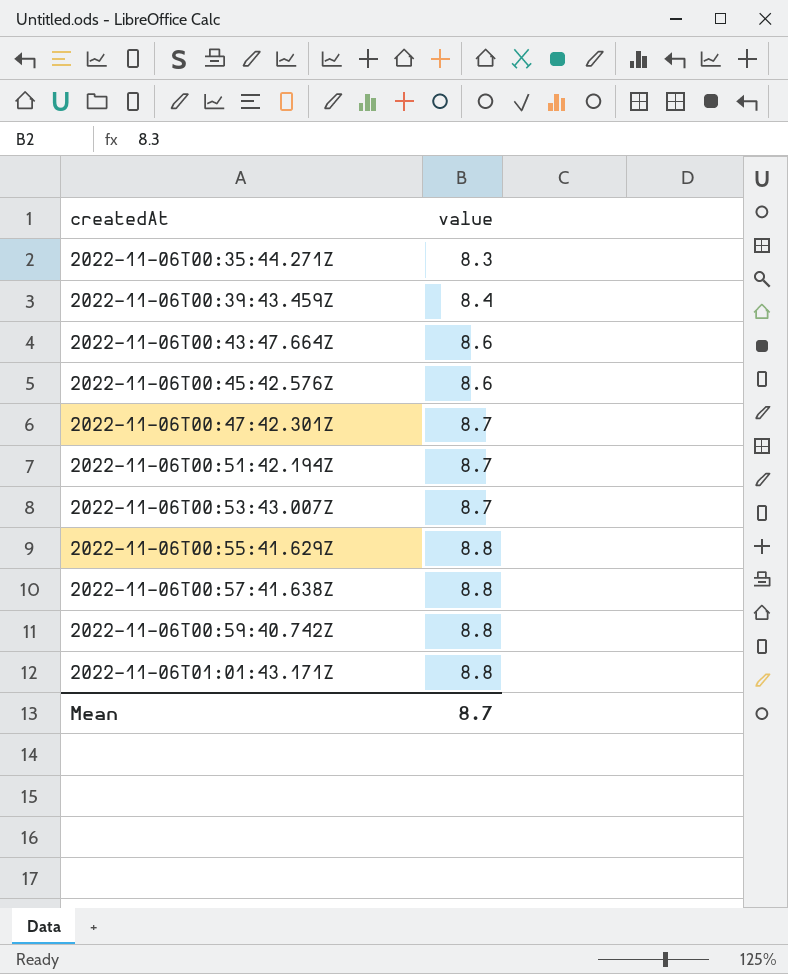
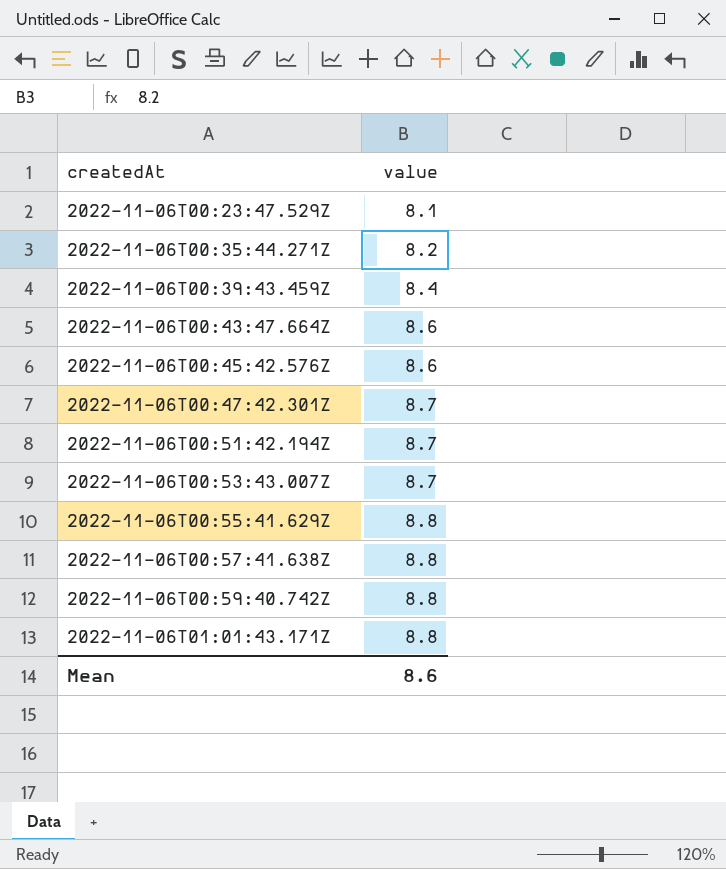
row 2022-11-06T00:23:47.529Z: none -> 8.1
2022-11-06T00:35:44.271Z | value: 8.3 -> 8.2
Mean | value: 8.7 -> 8.6

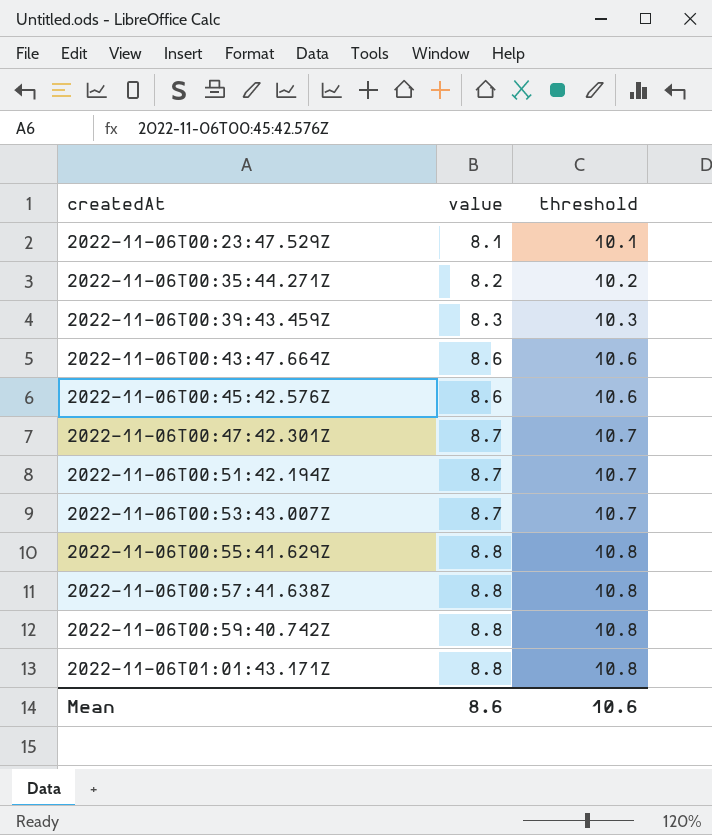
column threshold | formula: none -> [value] + 2
2022-11-06T00:39:43.459Z | value: 8.4 -> 8.3

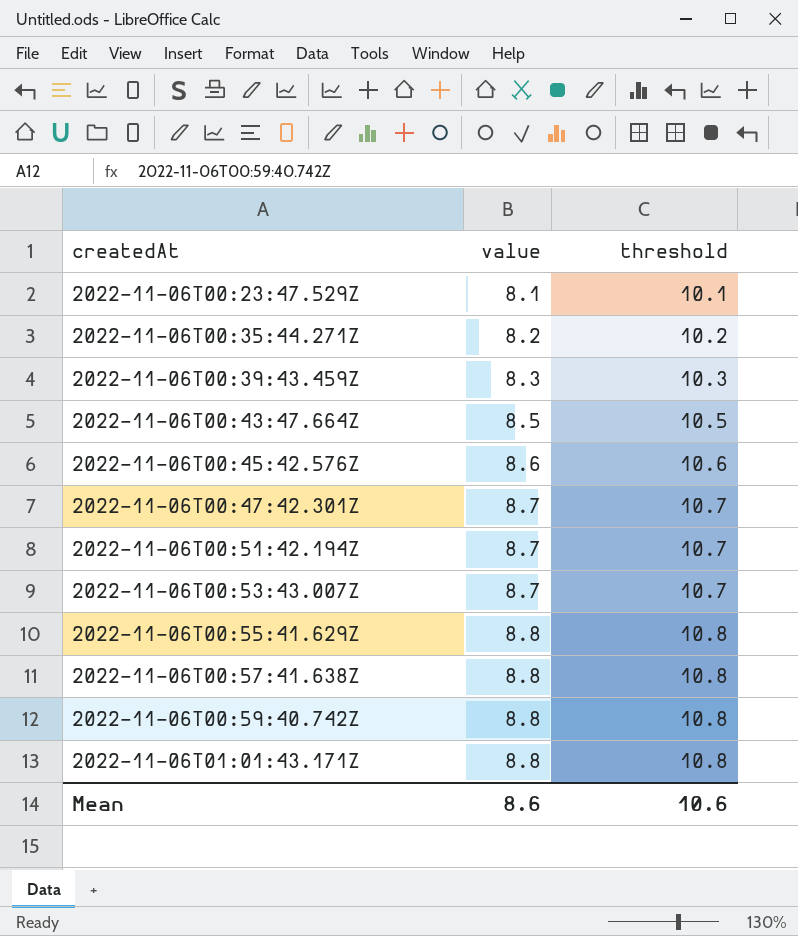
2022-11-06T00:43:47.664Z | value: 8.6 -> 8.5
2022-11-06T00:43:47.664Z | threshold: 10.6 -> 10.5

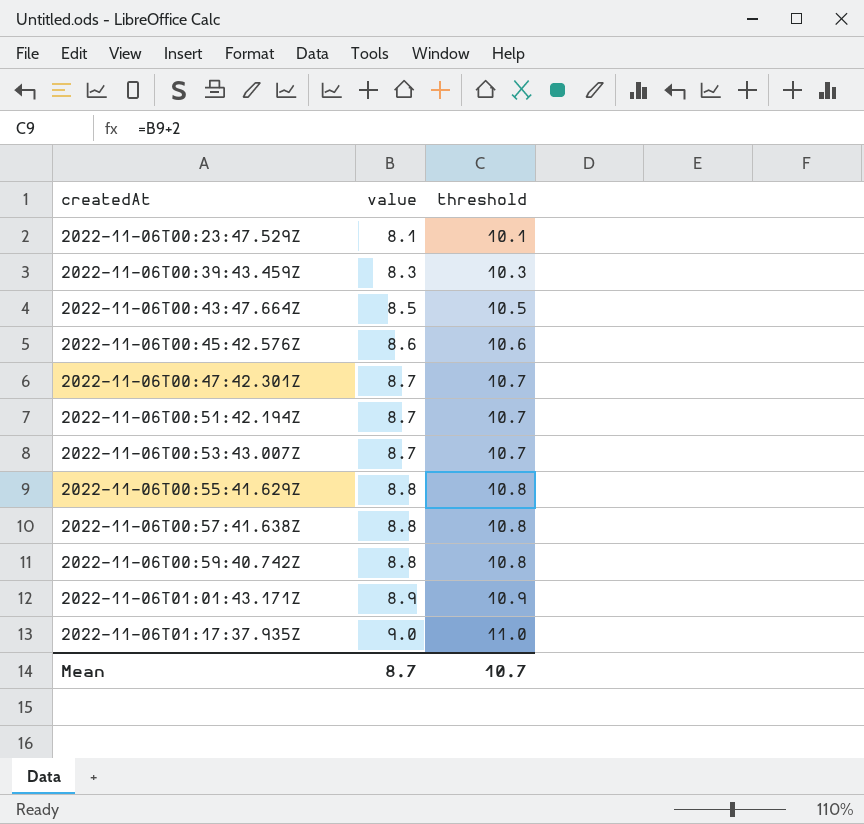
row 2022-11-06T00:35:44.271Z: 8.2 | 10.2 -> none
2022-11-06T01:01:43.171Z | value: 8.8 -> 8.9
2022-11-06T01:01:43.171Z | threshold: 10.8 -> 10.9
row 2022-11-06T01:17:37.935Z: none -> 9.0 | 11.0
Mean | value: 8.6 -> 8.7
Mean | threshold: 10.6 -> 10.7

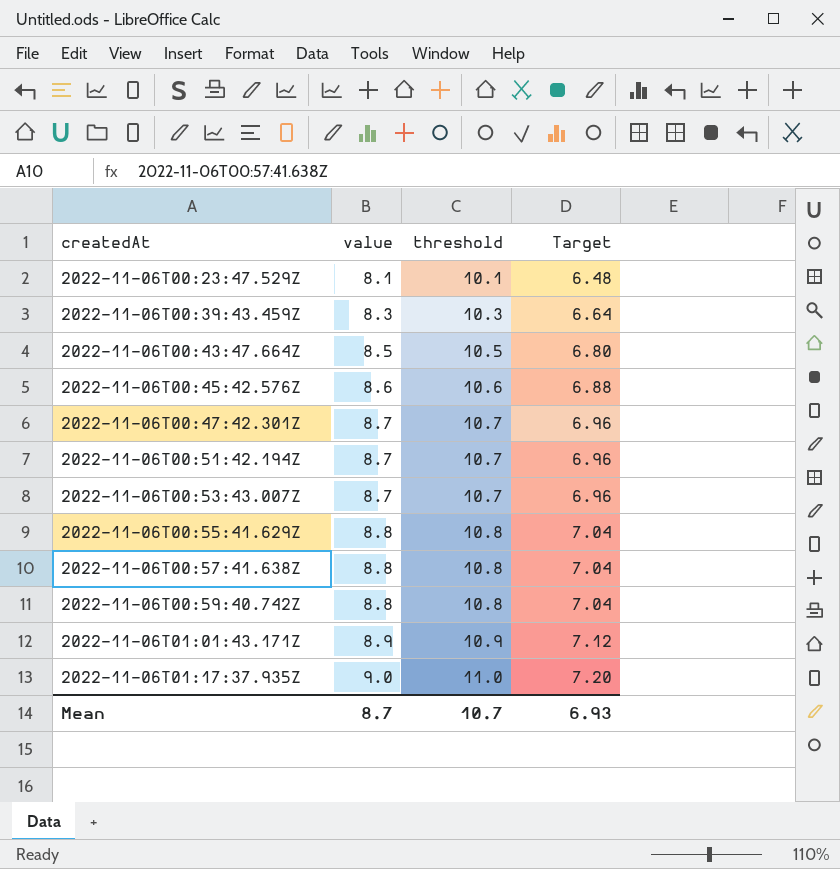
column Target | formula: none -> [value] * 0.8

